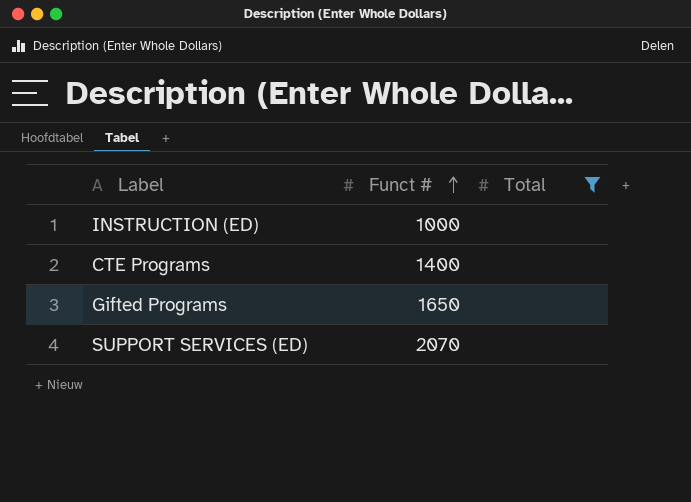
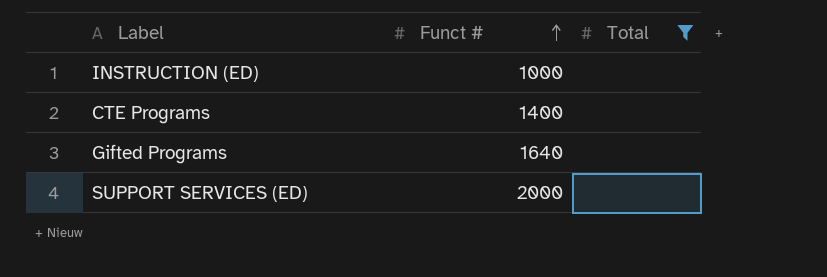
Gifted Programs | Funct #: 1650 -> 1640
SUPPORT SERVICES (ED) | Funct #: 2070 -> 2000

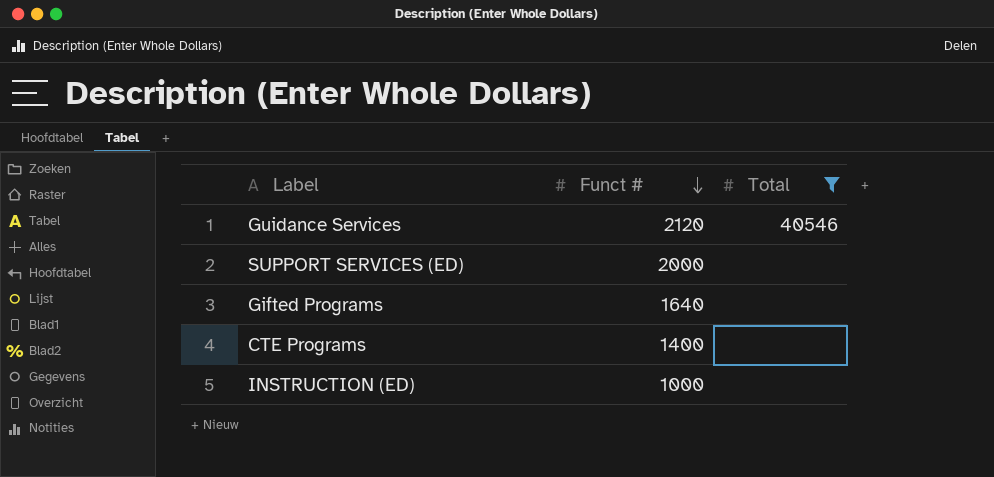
row order: Funct # ascending -> Funct # descending
row Guidance Services: none -> 2120 | 40546

